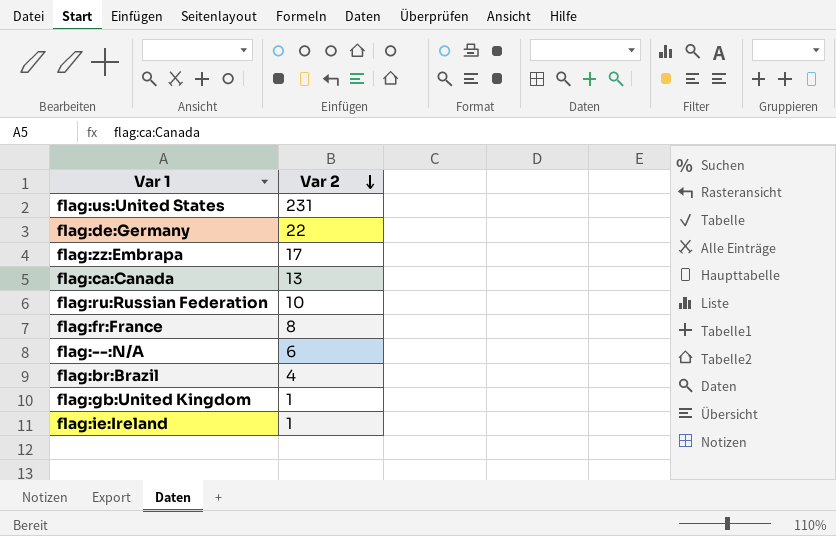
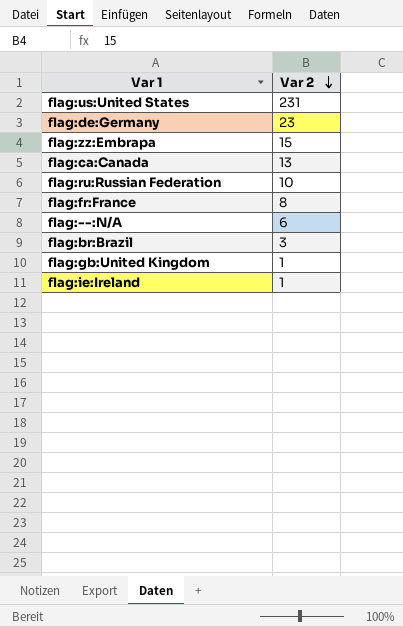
flag:de:Germany | Var 2: 22 -> 23
flag:zz:Embrapa | Var 2: 17 -> 15
flag:br:Brazil | Var 2: 4 -> 3

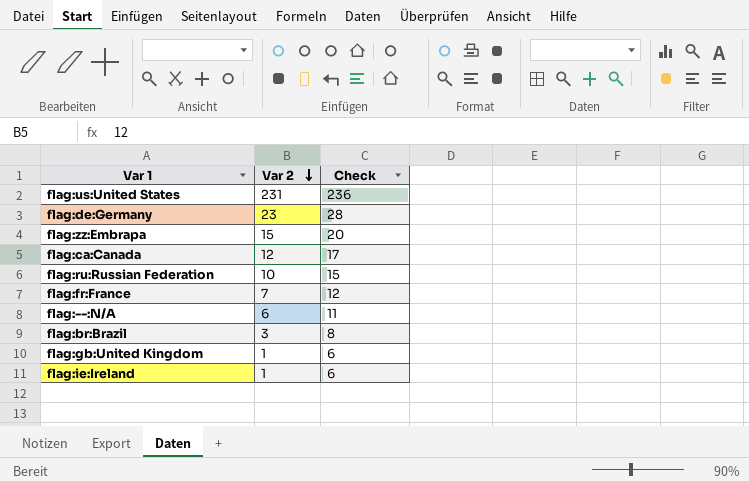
column Check | formula: none -> [Var 2] + 5
flag:ca:Canada | Var 2: 13 -> 12
flag:fr:France | Var 2: 8 -> 7

